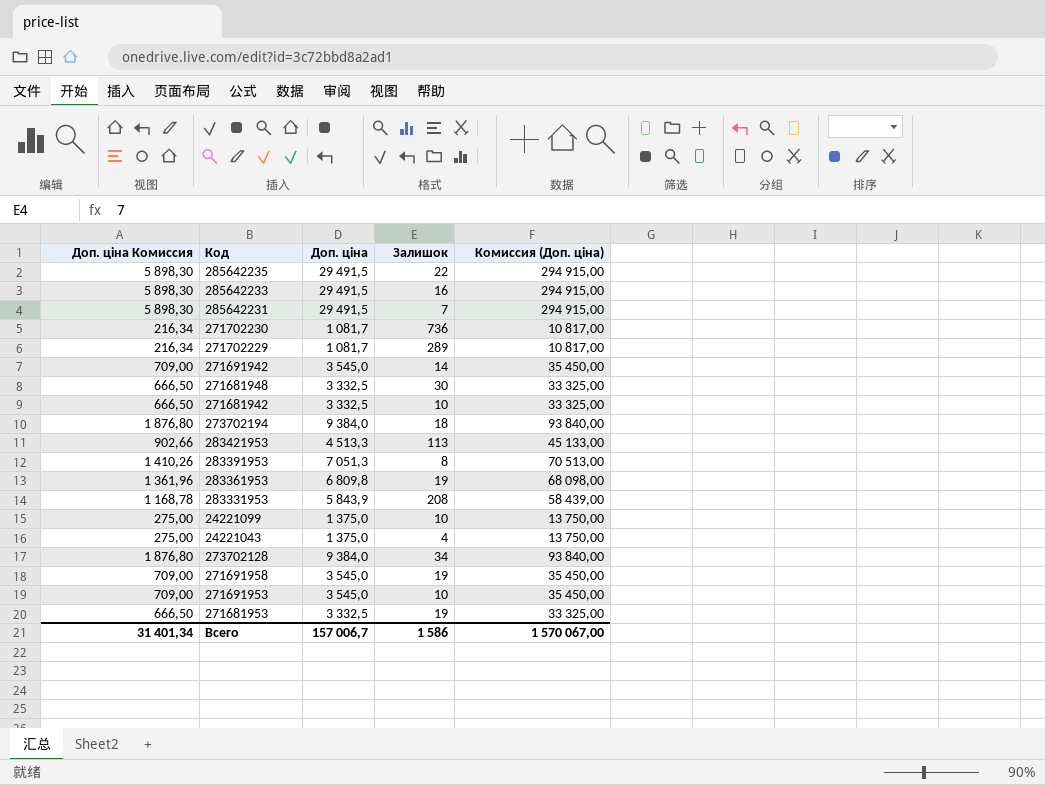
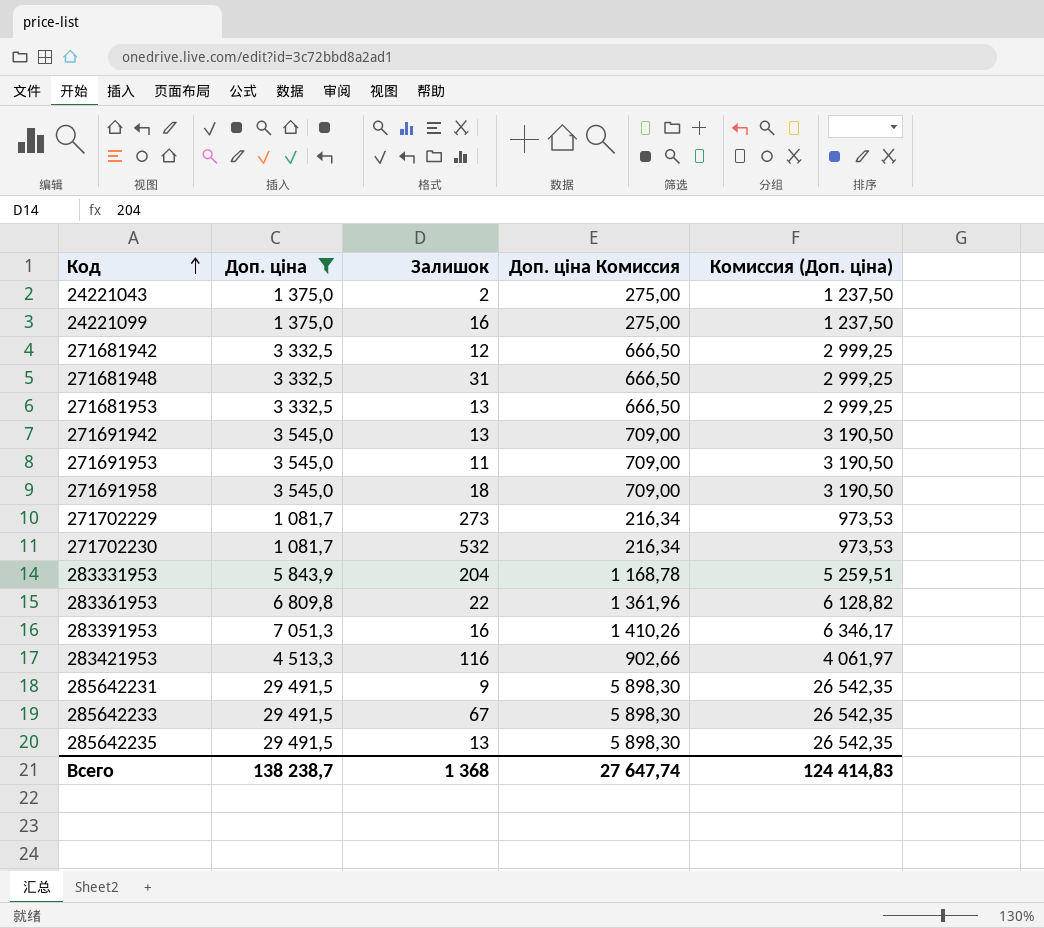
filter: none -> Доп. ціна != 9 384,0
row order: none -> Код ascending
column Доп. ціна Комиссия | position: 1 -> 4
column Комиссия (Доп. ціна) | formula: [Доп. ціна] * 10 -> [Доп. ціна] * 0,9
24221043 | Залишок: 4 -> 2
24221099 | Залишок: 10 -> 16
271681942 | Залишок: 10 -> 12
271681948 | Залишок: 30 -> 31
271681953 | Залишок: 19 -> 13
271691942 | Залишок: 14 -> 13
271691953 | Залишок: 10 -> 11
271691958 | Залишок: 19 -> 18
271702229 | Залишок: 289 -> 273
271702230 | Залишок: 736 -> 532
283331953 | Залишок: 208 -> 204
283361953 | Залишок: 19 -> 22
283391953 | Залишок: 8 -> 16
283421953 | Залишок: 113 -> 116
285642231 | Залишок: 7 -> 9
285642233 | Залишок: 16 -> 67
285642235 | Залишок: 22 -> 13
Всего | Доп. ціна: 157 006,7 -> 138 238,7
Всего | Залишок: 1 586 -> 1 368
Всего | Доп. ціна Комиссия: 31 401,34 -> 27 647,74
Всего | Комиссия (Доп. ціна): 1 570 067,00 -> 124 414,83

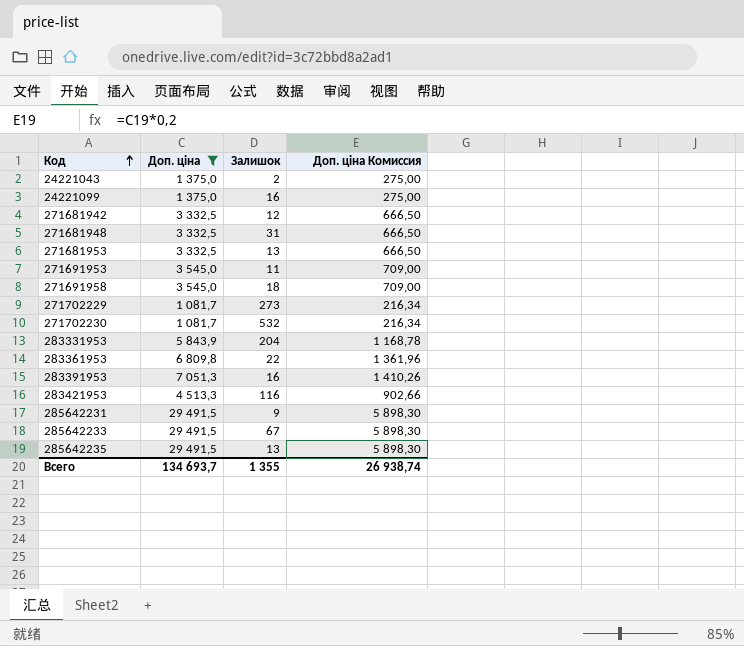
column Комиссия (Доп. ціна) | formula: [Доп. ціна] * 0,9 -> none
row 271691942: 3 545,0 | 13 | 709,00 | 3 190,50 -> none
Всего | Доп. ціна: 138 238,7 -> 134 693,7
Всего | Залишок: 1 368 -> 1 355
Всего | Доп. ціна Комиссия: 27 647,74 -> 26 938,74

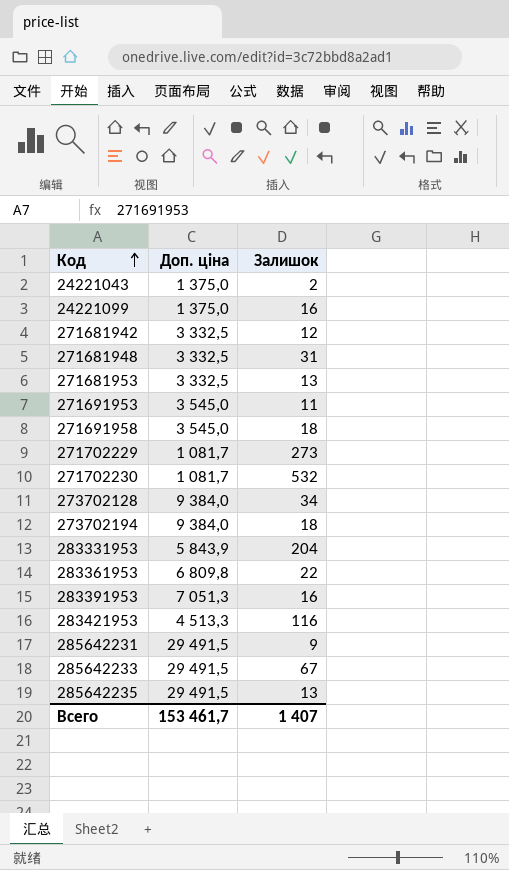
filter: Доп. ціна != 9 384,0 -> none
column Доп. ціна Комиссия | formula: [Доп. ціна] * 0,2 -> none
Всего | Доп. ціна: 134 693,7 -> 153 461,7
Всего | Залишок: 1 355 -> 1 407

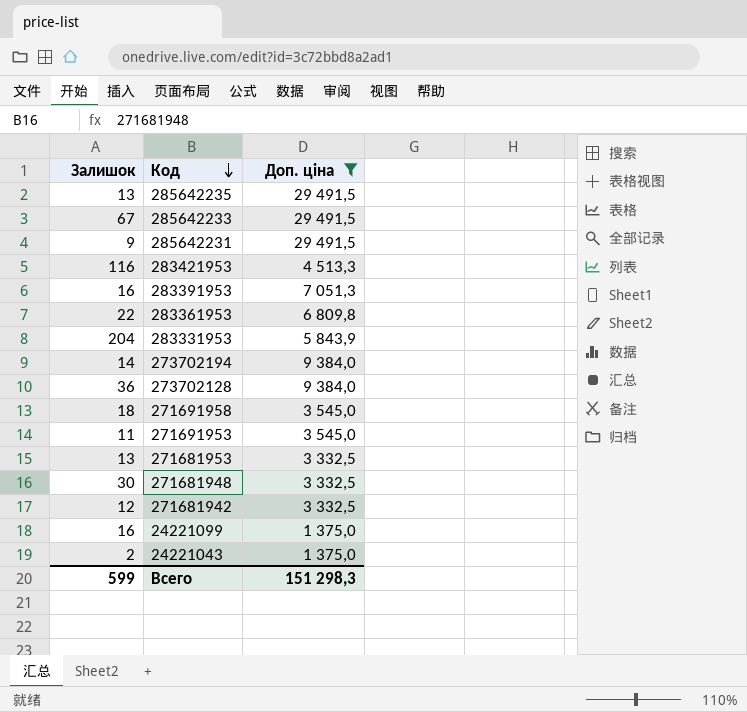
filter: none -> Доп. ціна != 1 081,7
row order: Код ascending -> Код descending
column Залишок | position: 3 -> 1
273702194 | Залишок: 18 -> 14
273702128 | Залишок: 34 -> 36
271681948 | Залишок: 31 -> 30
Всего | Залишок: 1 407 -> 599
Всего | Доп. ціна: 153 461,7 -> 151 298,3

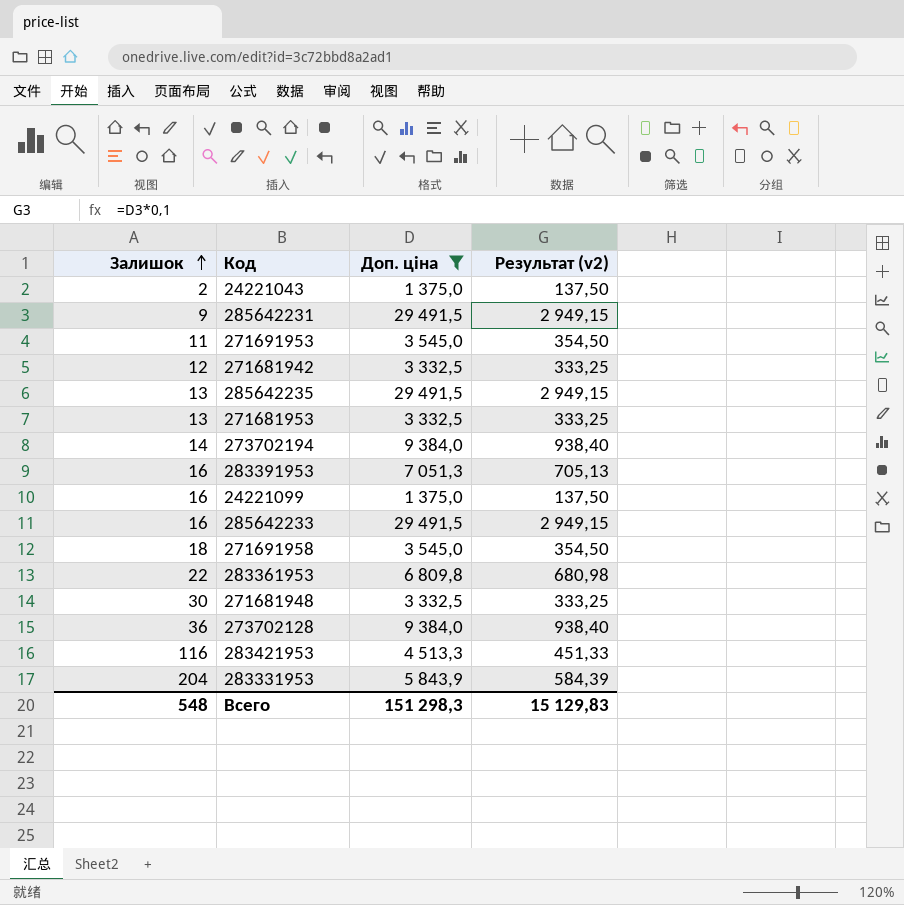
row order: Код descending -> Залишок ascending
column Результат (v2) | formula: none -> [Доп. ціна] * 0,1
285642233 | Залишок: 67 -> 16
Всего | Залишок: 599 -> 548

